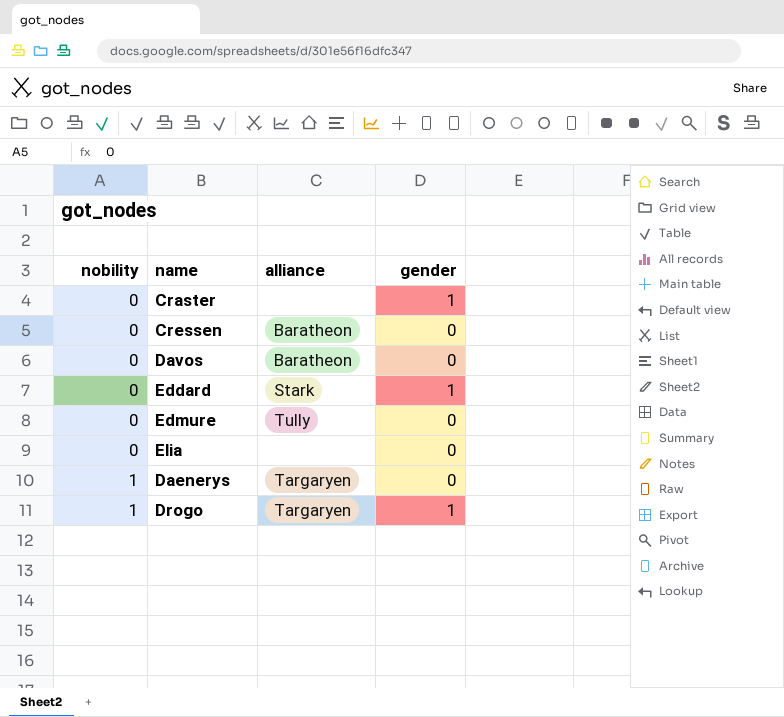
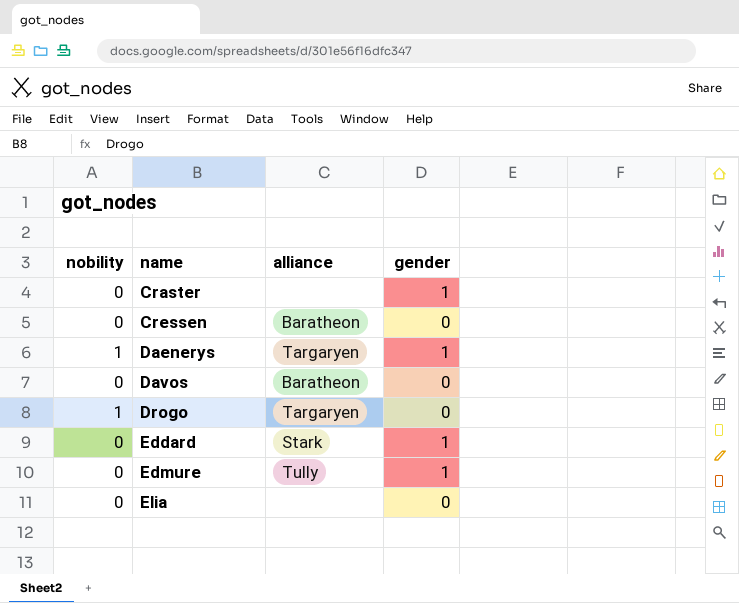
row order: nobility ascending -> name ascending
Daenerys | gender: 0 -> 1
Drogo | gender: 1 -> 0
Edmure | gender: 0 -> 1

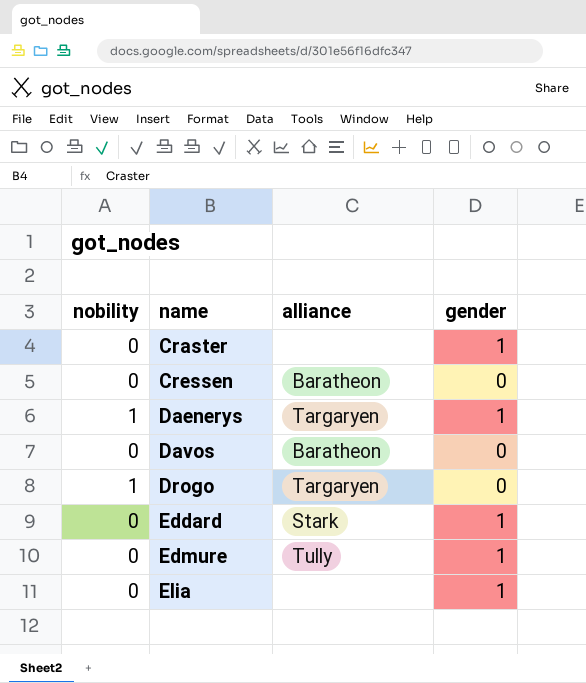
Elia | gender: 0 -> 1

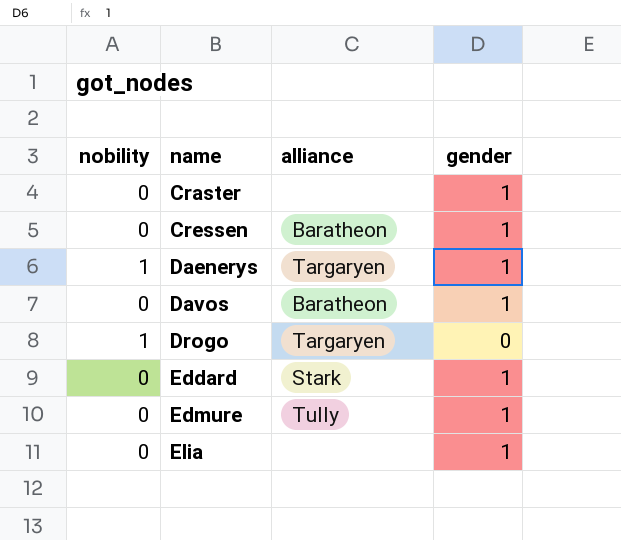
Cressen | gender: 0 -> 1
Davos | gender: 0 -> 1

